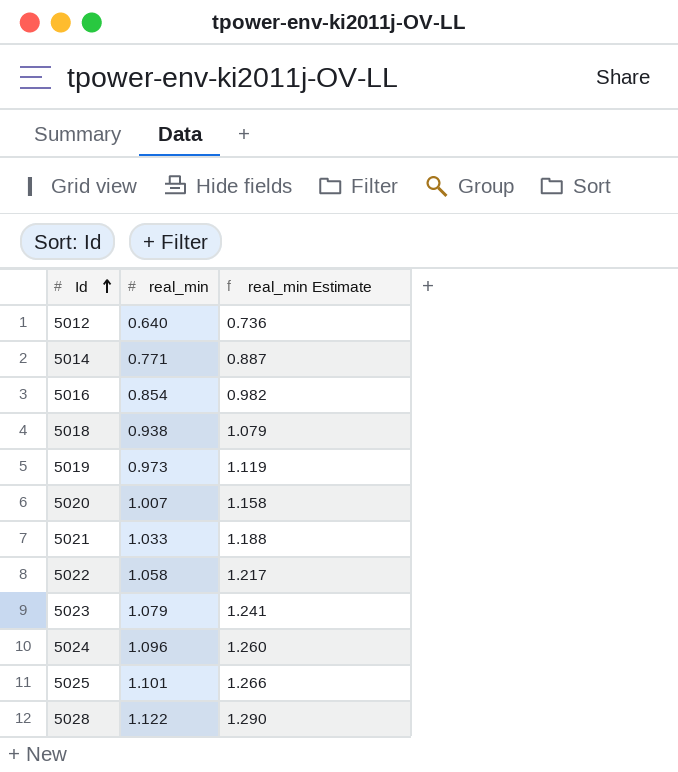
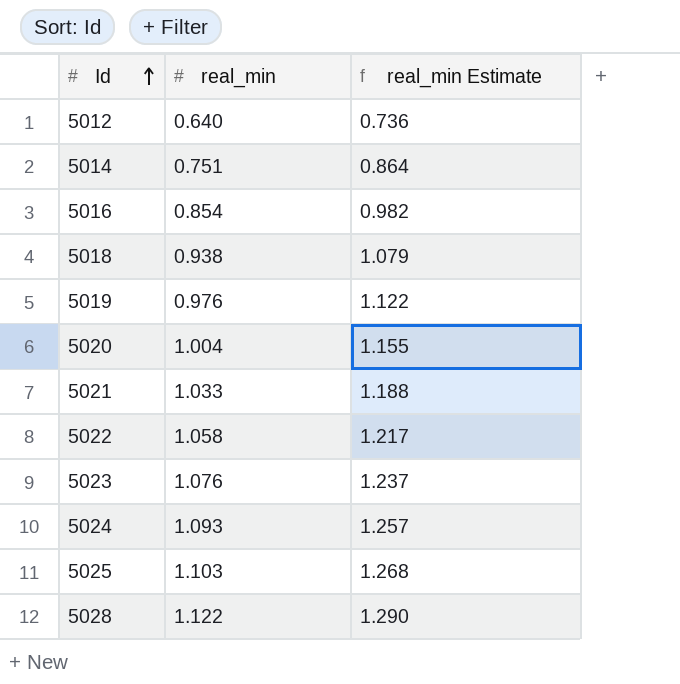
5014 | real_min: 0.771 -> 0.751
5014 | real_min Estimate: 0.887 -> 0.864
5019 | real_min: 0.973 -> 0.976
5019 | real_min Estimate: 1.119 -> 1.122
5020 | real_min: 1.007 -> 1.004
5020 | real_min Estimate: 1.158 -> 1.155
5023 | real_min: 1.079 -> 1.076
5023 | real_min Estimate: 1.241 -> 1.237
5024 | real_min: 1.096 -> 1.093
5024 | real_min Estimate: 1.260 -> 1.257
5025 | real_min: 1.101 -> 1.103
5025 | real_min Estimate: 1.266 -> 1.268

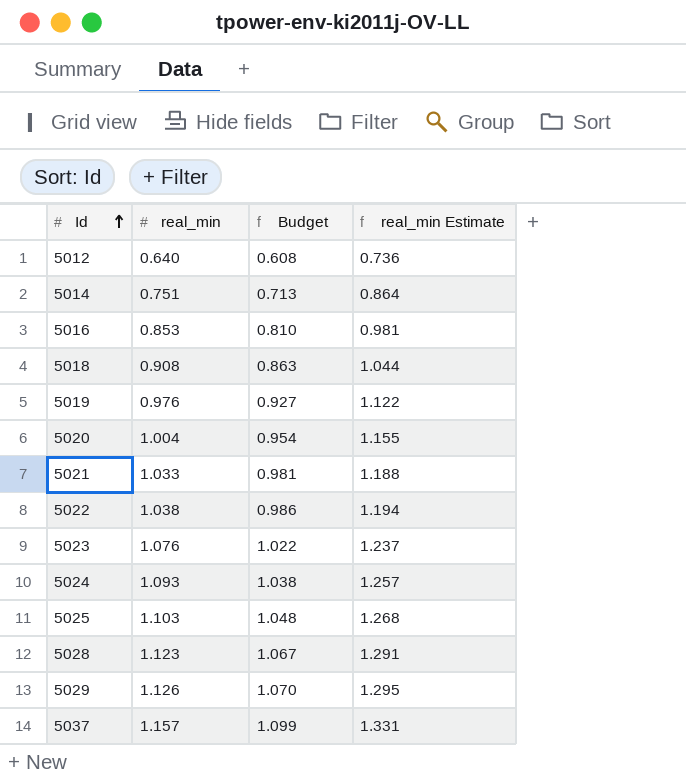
column Budget | formula: none -> [real_min] * 0.95
5016 | real_min: 0.854 -> 0.853
5016 | real_min Estimate: 0.982 -> 0.981
5018 | real_min: 0.938 -> 0.908
5018 | real_min Estimate: 1.079 -> 1.044
5022 | real_min: 1.058 -> 1.038
5022 | real_min Estimate: 1.217 -> 1.194
5028 | real_min: 1.122 -> 1.123
5028 | real_min Estimate: 1.290 -> 1.291
row 5029: none -> 1.126 | 1.070 | 1.295
row 5037: none -> 1.157 | 1.099 | 1.331

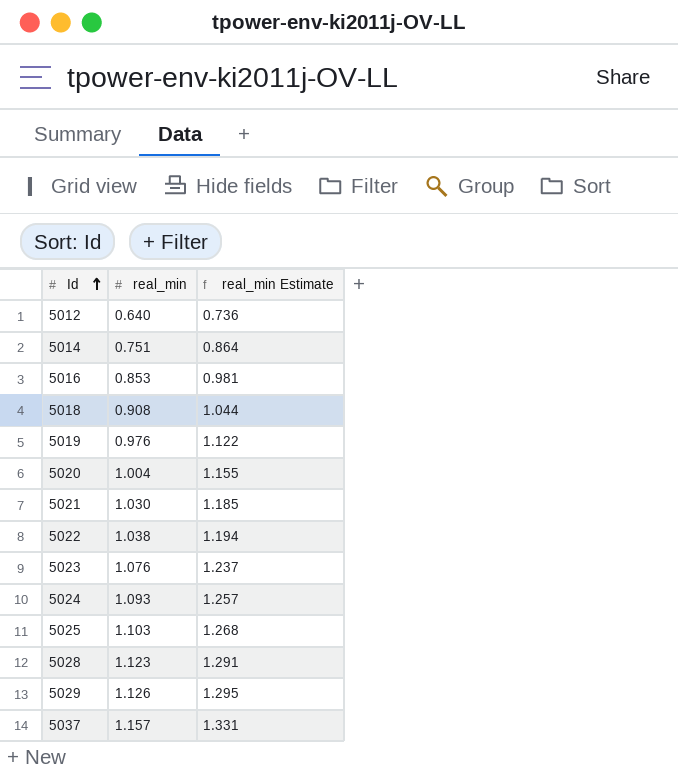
column Budget | formula: [real_min] * 0.95 -> none
5021 | real_min: 1.033 -> 1.030
5021 | real_min Estimate: 1.188 -> 1.185

